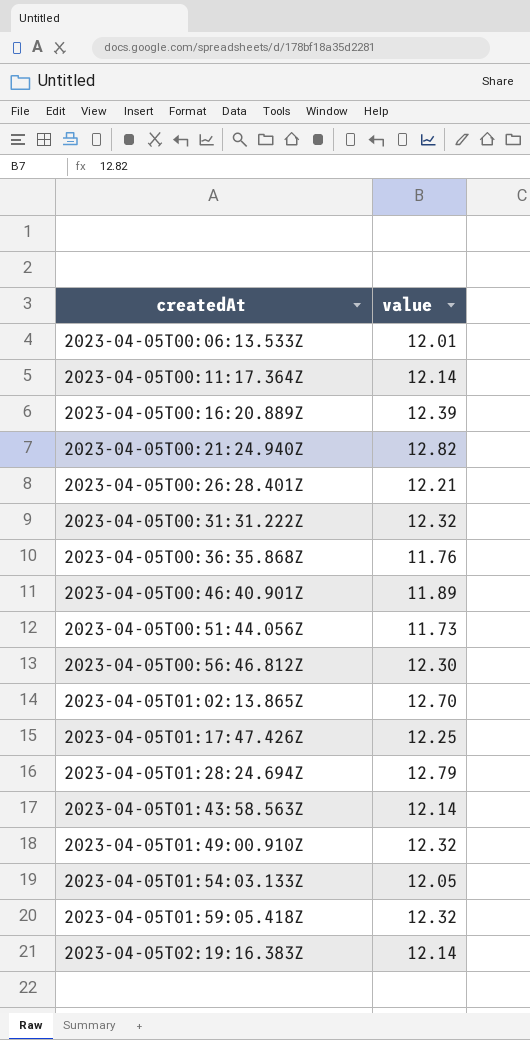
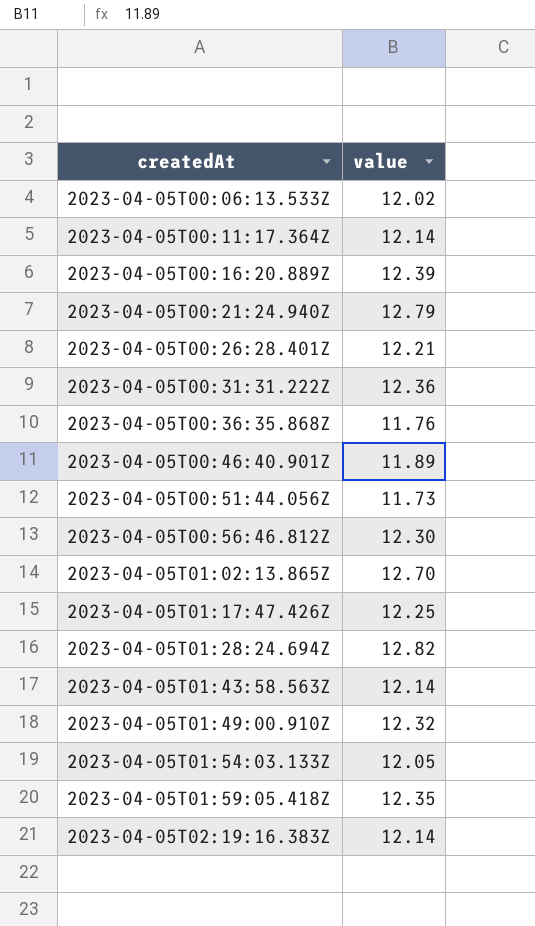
2023-04-05T00:06:13.533Z | value: 12.01 -> 12.02
2023-04-05T00:21:24.940Z | value: 12.82 -> 12.79
2023-04-05T00:31:31.222Z | value: 12.32 -> 12.36
2023-04-05T01:28:24.694Z | value: 12.79 -> 12.82
2023-04-05T01:59:05.418Z | value: 12.32 -> 12.35

